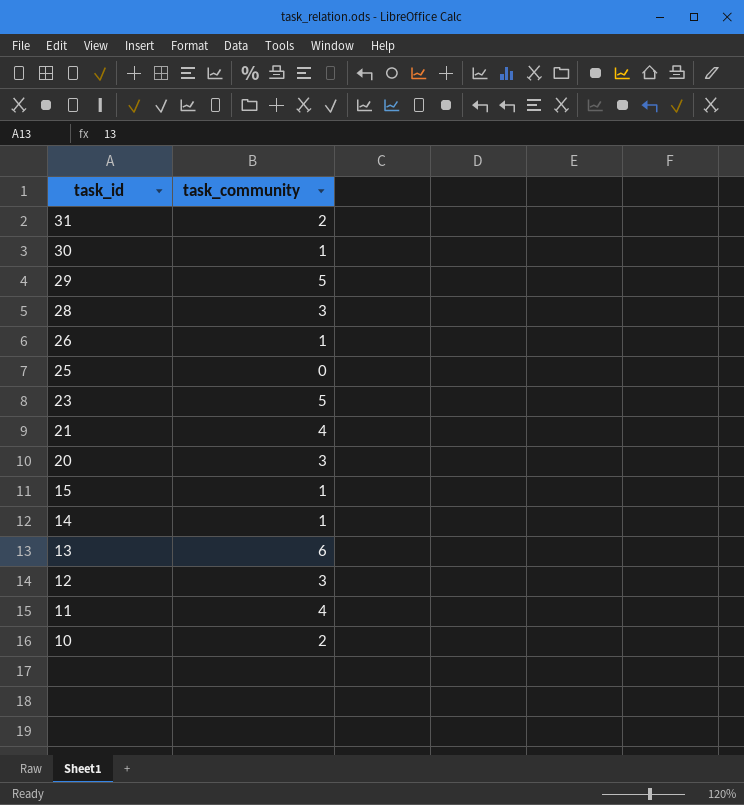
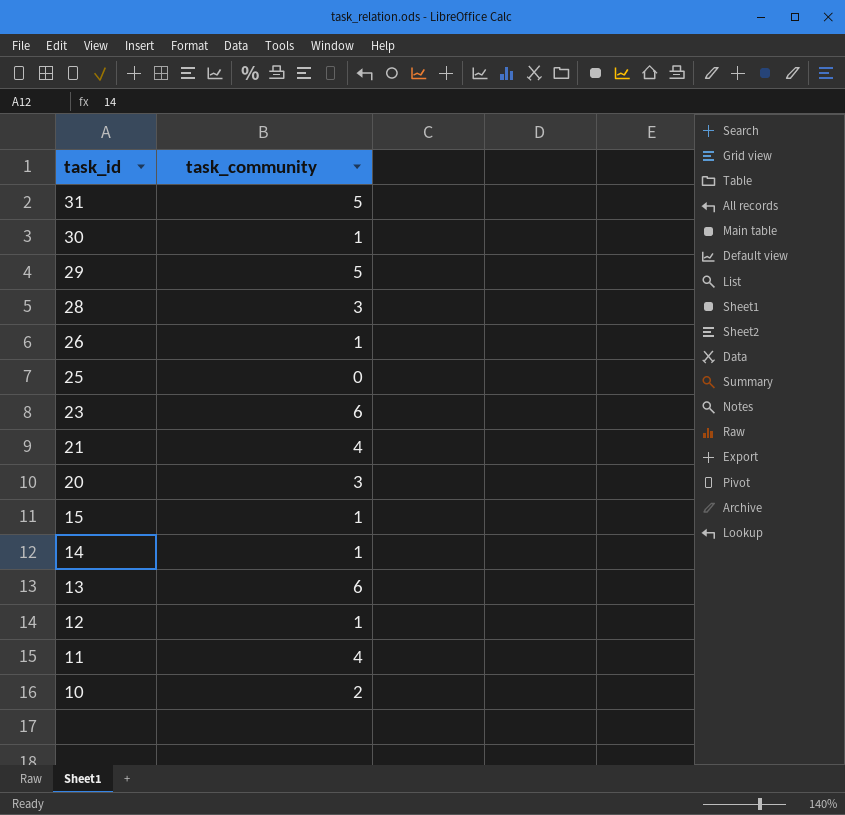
31 | task_community: 2 -> 5
23 | task_community: 5 -> 6
12 | task_community: 3 -> 1

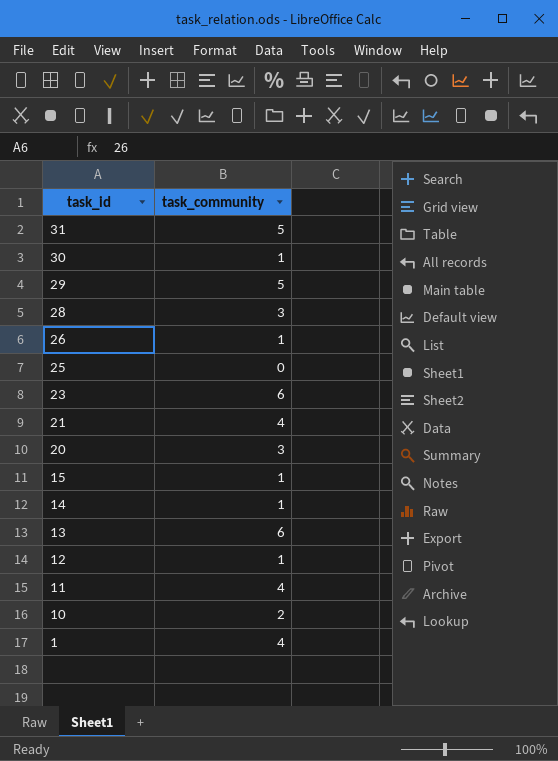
row 1: none -> 4

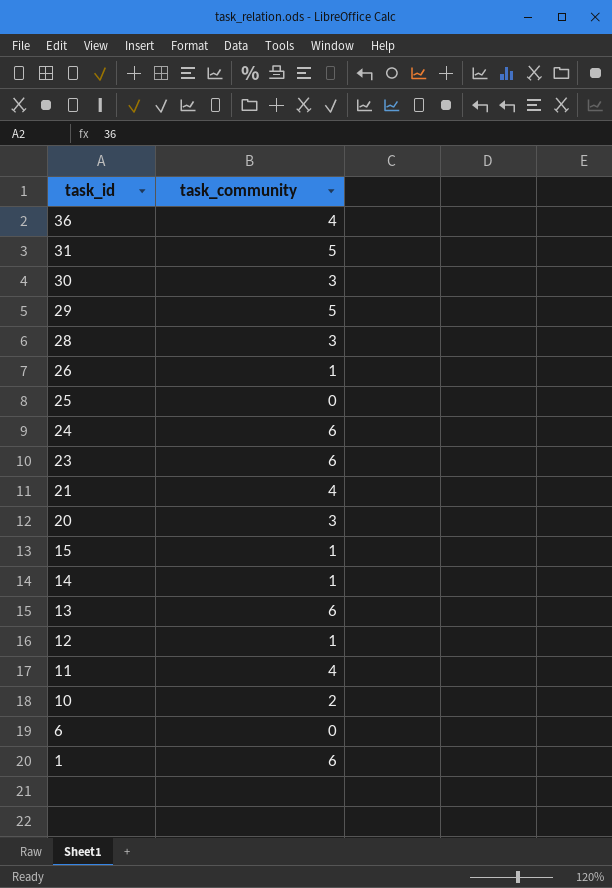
row 36: none -> 4
30 | task_community: 1 -> 3
row 24: none -> 6
row 6: none -> 0
1 | task_community: 4 -> 6

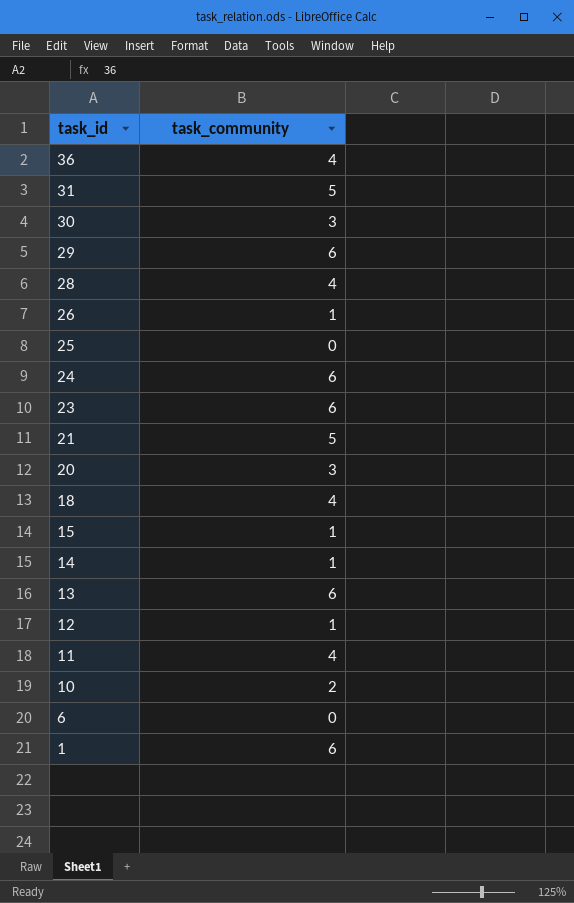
29 | task_community: 5 -> 6
28 | task_community: 3 -> 4
21 | task_community: 4 -> 5
row 18: none -> 4

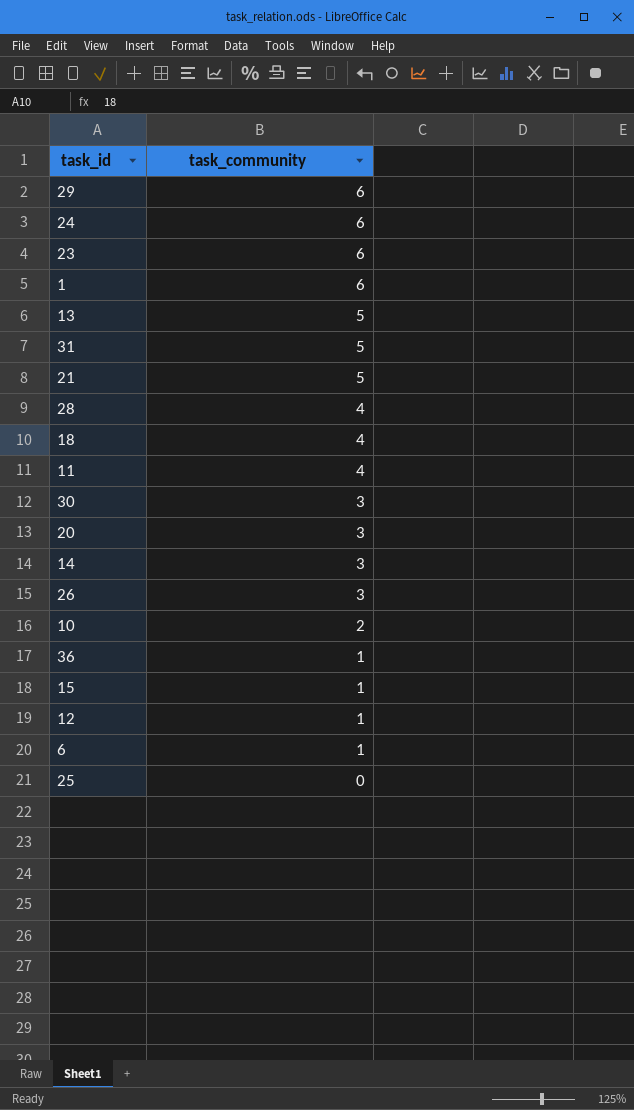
row order: task_id descending -> task_community descending
13 | task_community: 6 -> 5
14 | task_community: 1 -> 3
26 | task_community: 1 -> 3
36 | task_community: 4 -> 1
6 | task_community: 0 -> 1

